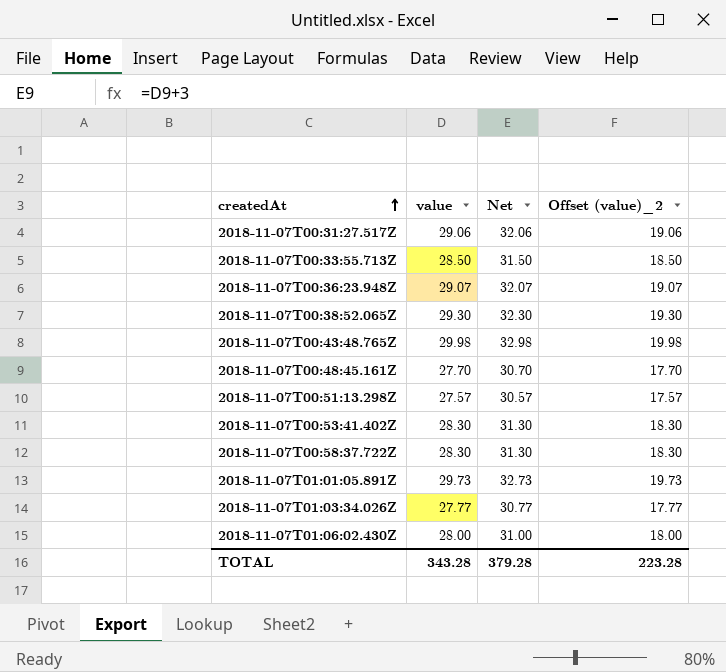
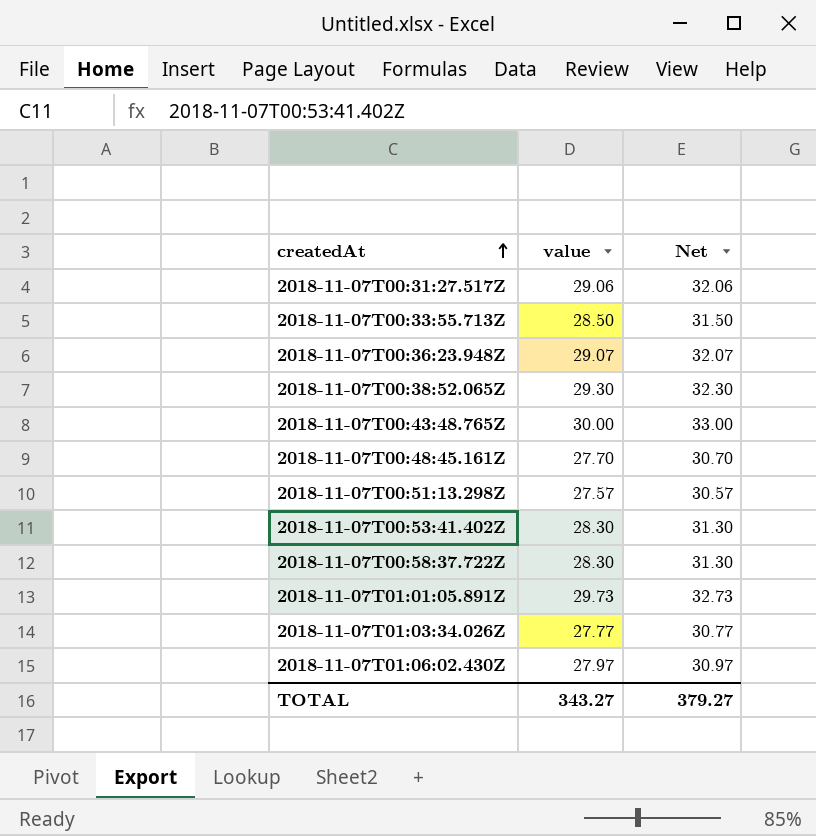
column Offset (value)_2 | formula: [value] - 10 -> none
2018-11-07T00:43:48.765Z | value: 29.98 -> 30.00
2018-11-07T00:43:48.765Z | Net: 32.98 -> 33.00
2018-11-07T01:06:02.430Z | value: 28.00 -> 27.97
2018-11-07T01:06:02.430Z | Net: 31.00 -> 30.97
TOTAL | value: 343.28 -> 343.27
TOTAL | Net: 379.28 -> 379.27

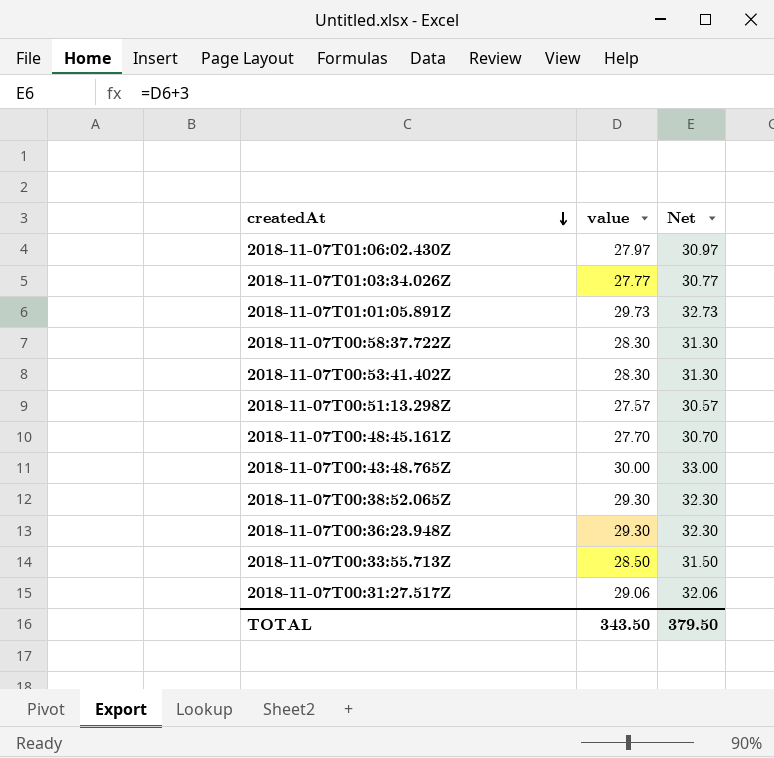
row order: createdAt ascending -> createdAt descending
2018-11-07T00:36:23.948Z | value: 29.07 -> 29.30
2018-11-07T00:36:23.948Z | Net: 32.07 -> 32.30
TOTAL | value: 343.27 -> 343.50
TOTAL | Net: 379.27 -> 379.50

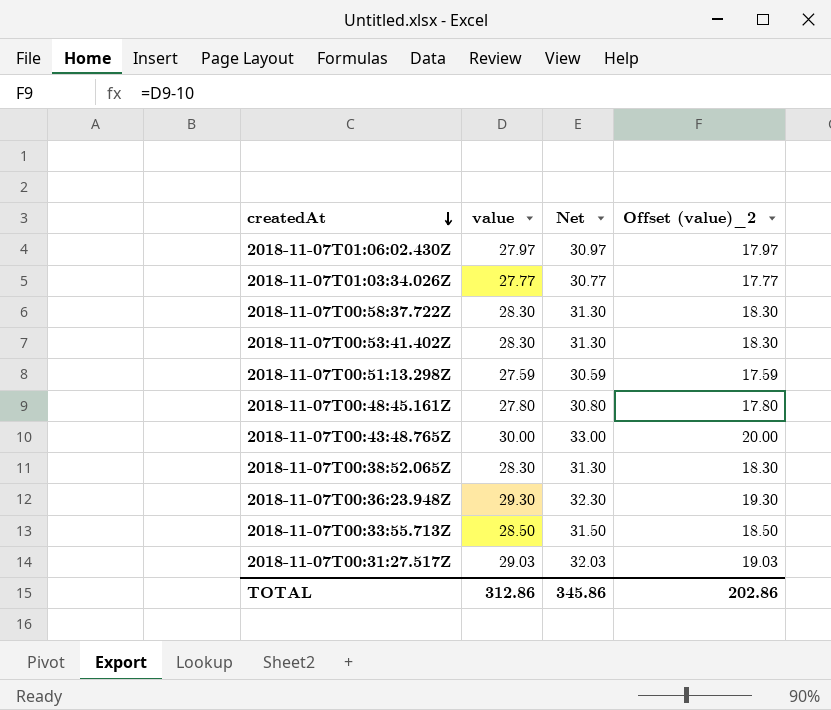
column Offset (value)_2 | formula: none -> [value] - 10
row 2018-11-07T01:01:05.891Z: 29.73 | 32.73 -> none
2018-11-07T00:51:13.298Z | value: 27.57 -> 27.59
2018-11-07T00:51:13.298Z | Net: 30.57 -> 30.59
2018-11-07T00:48:45.161Z | value: 27.70 -> 27.80
2018-11-07T00:48:45.161Z | Net: 30.70 -> 30.80
2018-11-07T00:38:52.065Z | value: 29.30 -> 28.30
2018-11-07T00:38:52.065Z | Net: 32.30 -> 31.30
2018-11-07T00:31:27.517Z | value: 29.06 -> 29.03
2018-11-07T00:31:27.517Z | Net: 32.06 -> 32.03
TOTAL | value: 343.50 -> 312.86
TOTAL | Net: 379.50 -> 345.86

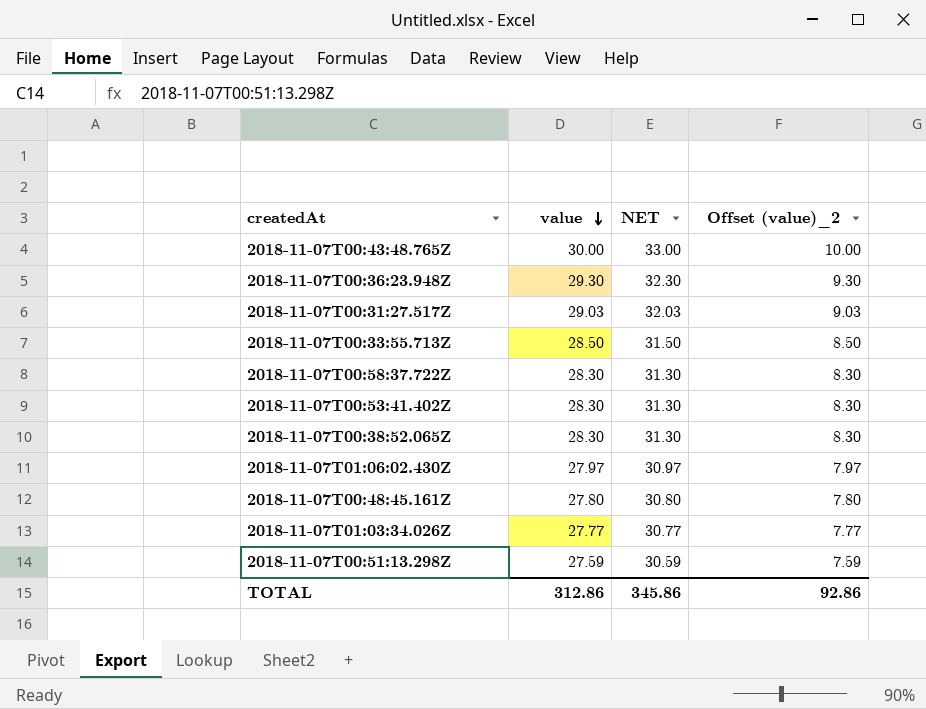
row order: createdAt descending -> value descending
column name: Net -> NET
column Offset (value)_2 | formula: [value] - 10 -> [value] - 20
TOTAL | Offset (value)_2: 202.86 -> 92.86

